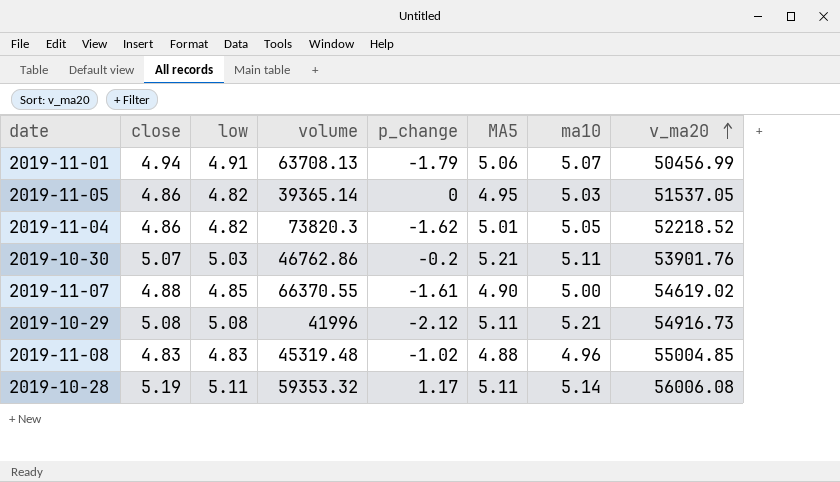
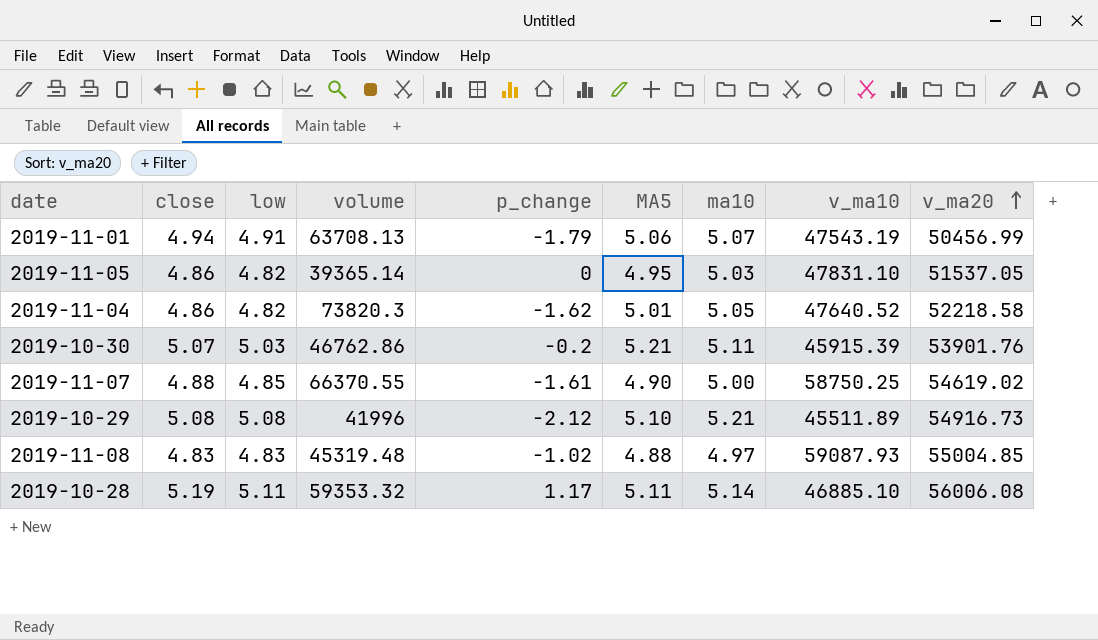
column v_ma10 | position: none -> 8
2019-11-04 | v_ma20: 52218.52 -> 52218.58
2019-10-29 | MA5: 5.11 -> 5.10
2019-11-08 | ma10: 4.96 -> 4.97

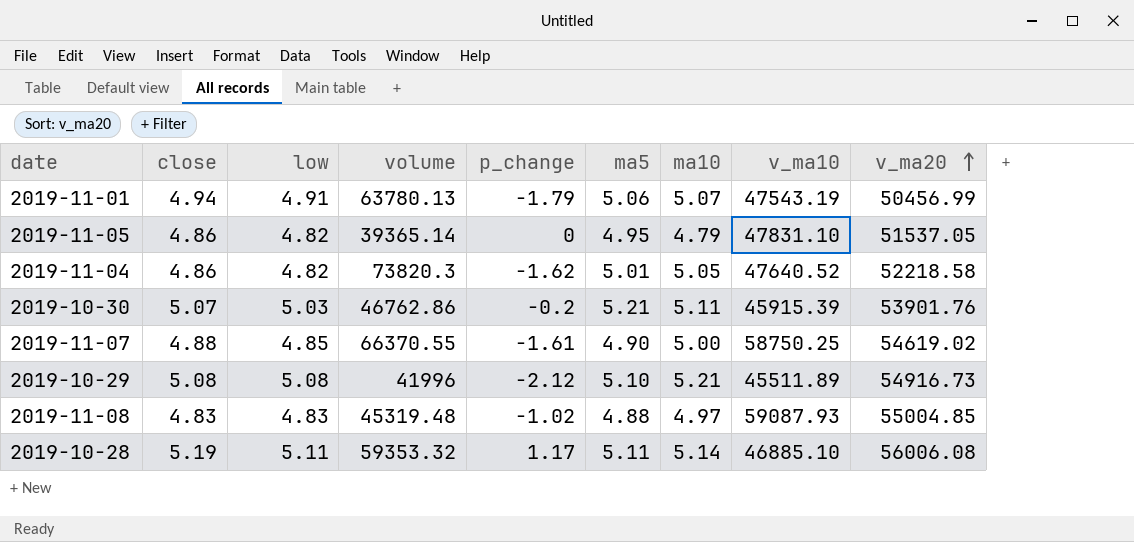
column name: MA5 -> ma5
2019-11-01 | volume: 63708.13 -> 63780.13
2019-11-05 | ma10: 5.03 -> 4.79

